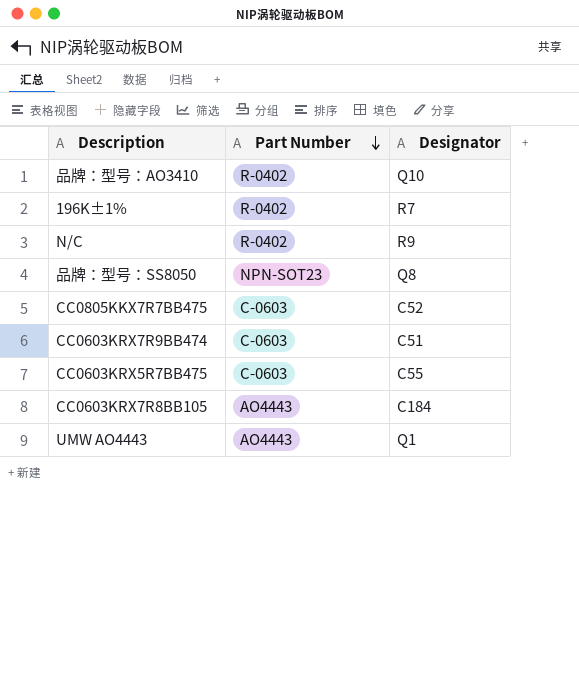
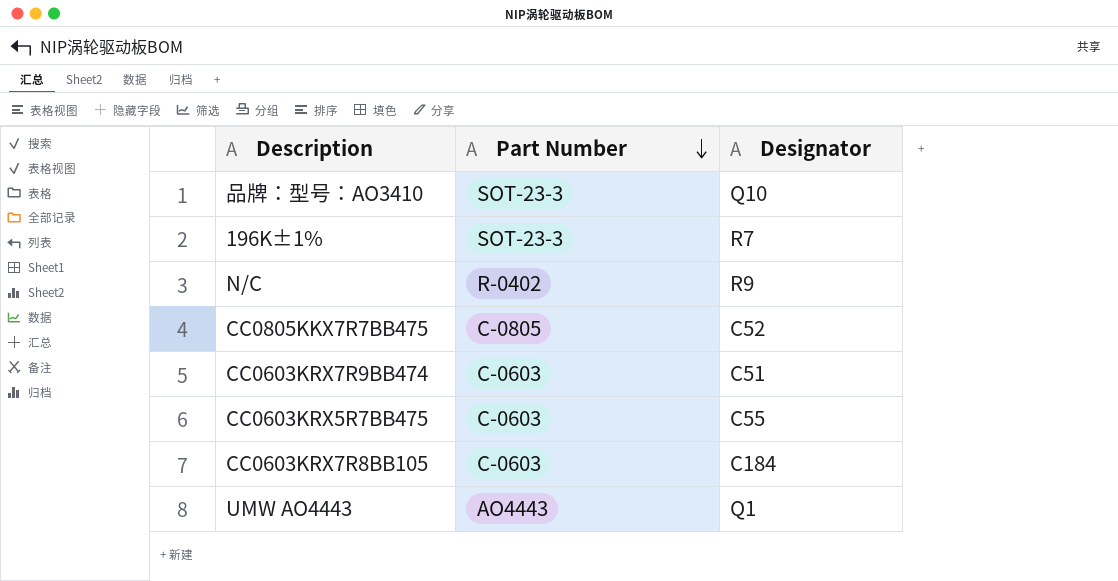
row 品牌：型号：SS8050: NPN-SOT23 | Q8 -> none
品牌：型号：AO3410 | Part Number: R-0402 -> SOT-23-3
196K±1% | Part Number: R-0402 -> SOT-23-3
CC0805KKX7R7BB475 | Part Number: C-0603 -> C-0805
CC0603KRX7R8BB105 | Part Number: AO4443 -> C-0603

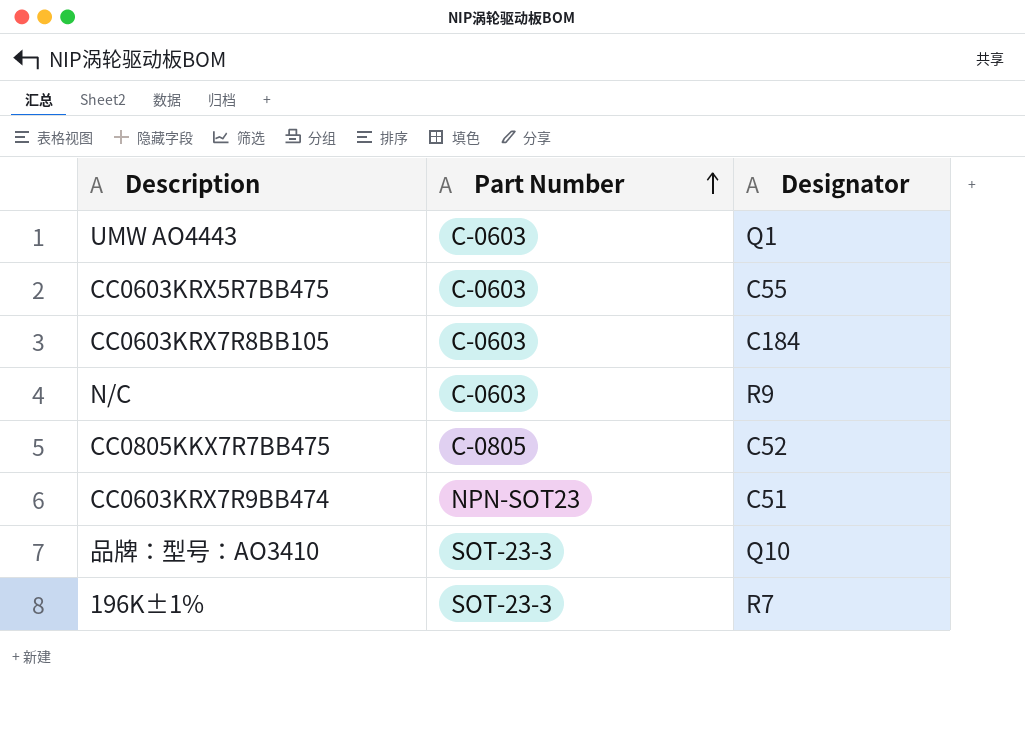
row order: Part Number descending -> Part Number ascending
UMW AO4443 | Part Number: AO4443 -> C-0603
N/C | Part Number: R-0402 -> C-0603
CC0603KRX7R9BB474 | Part Number: C-0603 -> NPN-SOT23

